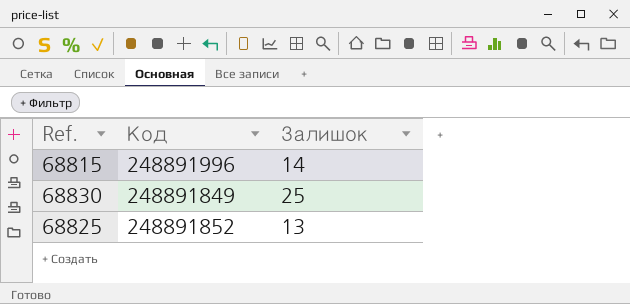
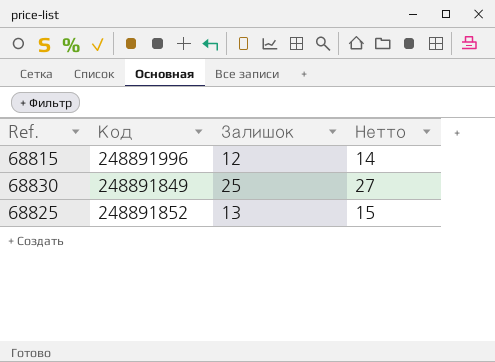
column Нетто | formula: none -> [Залишок] + 2
68815 | Залишок: 14 -> 12

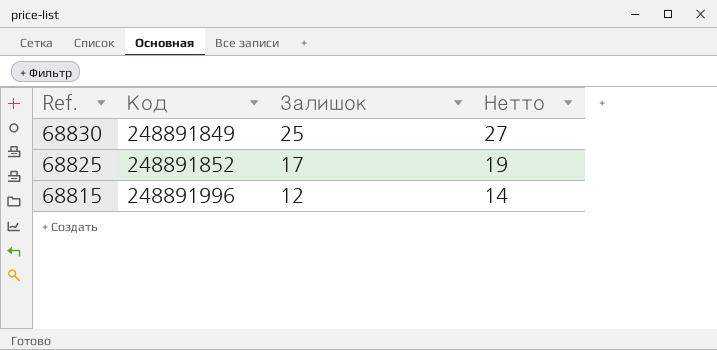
row order: none -> Ref. descending
68825 | Залишок: 13 -> 17
68825 | Нетто: 15 -> 19

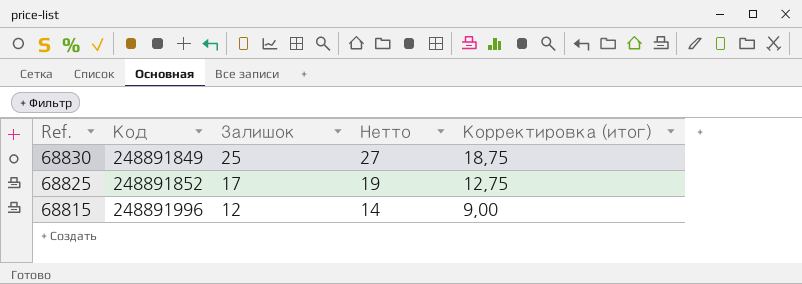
column Корректировка (итог) | formula: none -> [Залишок] * 0,75

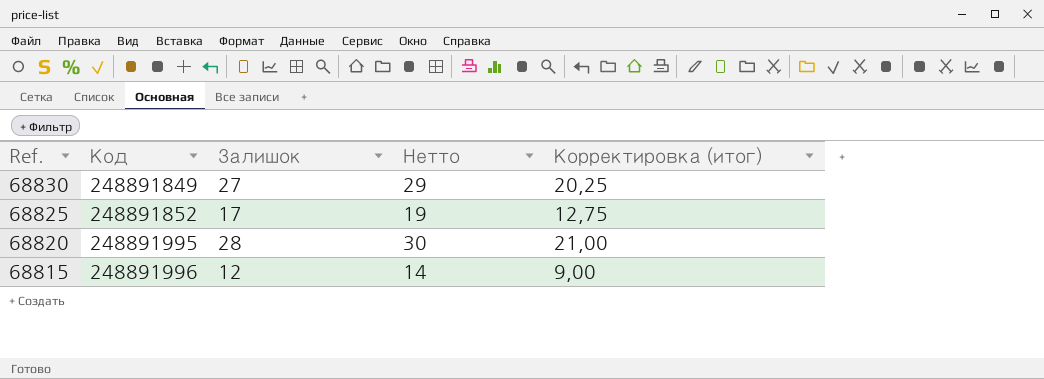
68830 | Залишок: 25 -> 27
68830 | Нетто: 27 -> 29
68830 | Корректировка (итог): 18,75 -> 20,25
row 68820: none -> 248891995 | 28 | 30 | 21,00

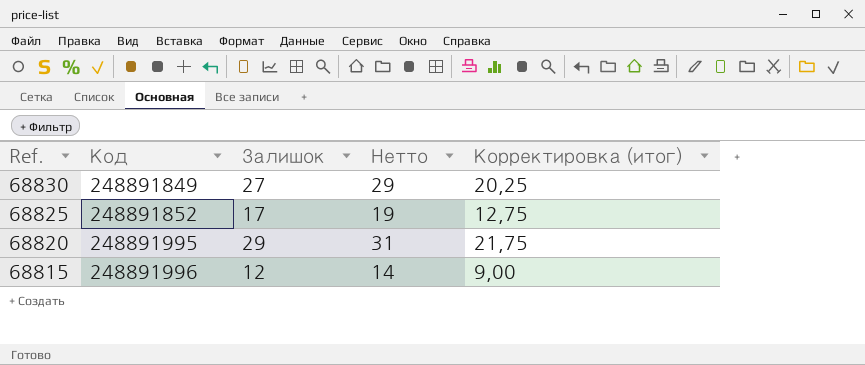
68820 | Залишок: 28 -> 29
68820 | Нетто: 30 -> 31
68820 | Корректировка (итог): 21,00 -> 21,75

